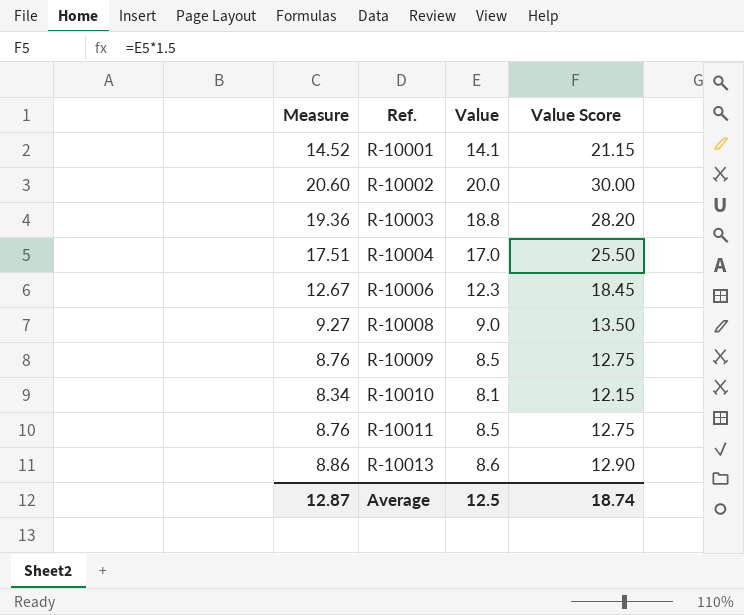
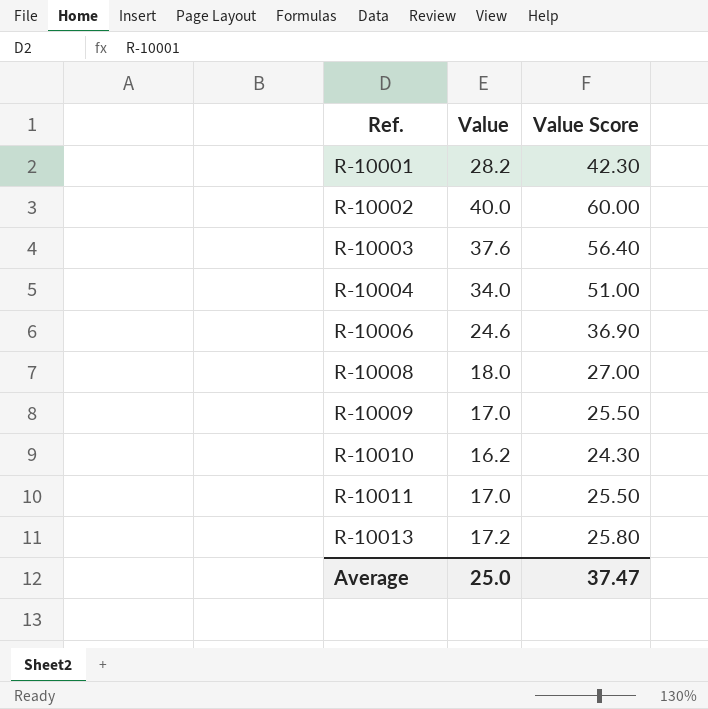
column Measure | formula: [Value] * 1.03 -> none
R-10001 | Value: 14.1 -> 28.2
R-10001 | Value Score: 21.15 -> 42.30
R-10002 | Value: 20.0 -> 40.0
R-10002 | Value Score: 30.00 -> 60.00
R-10003 | Value: 18.8 -> 37.6
R-10003 | Value Score: 28.20 -> 56.40
R-10004 | Value: 17.0 -> 34.0
R-10004 | Value Score: 25.50 -> 51.00
R-10006 | Value: 12.3 -> 24.6
R-10006 | Value Score: 18.45 -> 36.90
R-10008 | Value: 9.0 -> 18.0
R-10008 | Value Score: 13.50 -> 27.00
R-10009 | Value: 8.5 -> 17.0
R-10009 | Value Score: 12.75 -> 25.50
R-10010 | Value: 8.1 -> 16.2
R-10010 | Value Score: 12.15 -> 24.30
R-10011 | Value: 8.5 -> 17.0
R-10011 | Value Score: 12.75 -> 25.50
R-10013 | Value: 8.6 -> 17.2
R-10013 | Value Score: 12.90 -> 25.80
Average | Value: 12.5 -> 25.0
Average | Value Score: 18.74 -> 37.47

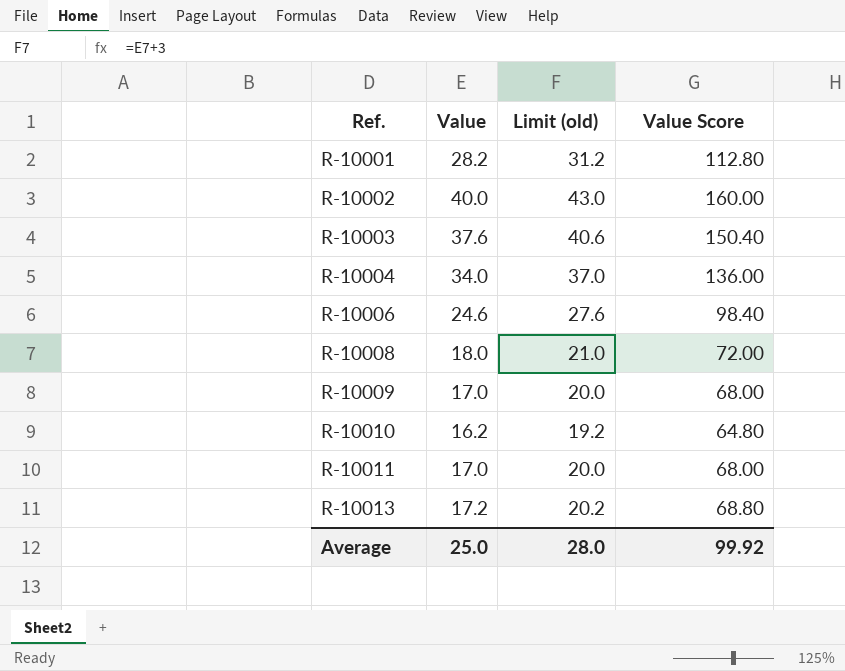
column Limit (old) | formula: none -> [Value] + 3
column Value Score | formula: [Value] * 1.5 -> [Value] * 4
Average | Value Score: 37.47 -> 99.92

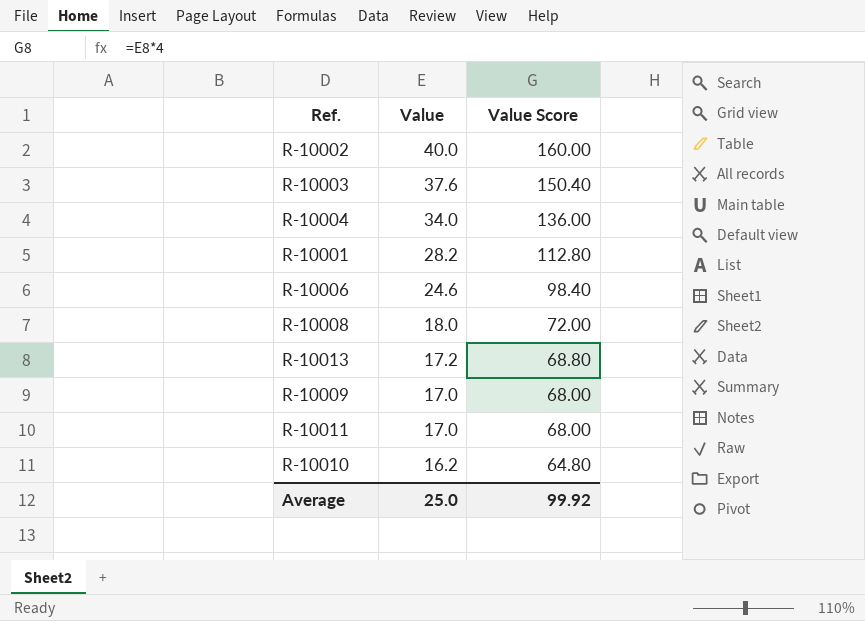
row order: Ref. ascending -> Value descending
column Limit (old) | formula: [Value] + 3 -> none

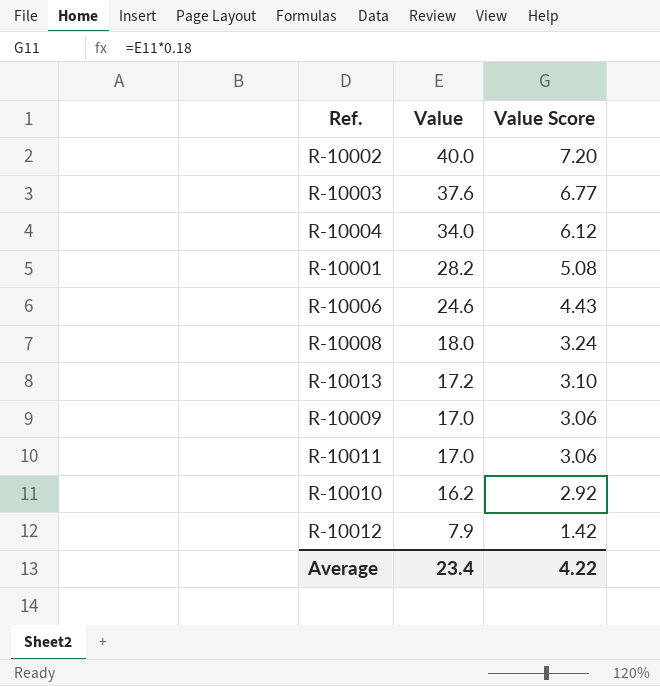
column Value Score | formula: [Value] * 4 -> [Value] * 0.18
row R-10012: none -> 7.9 | 1.42
Average | Value: 25.0 -> 23.4
Average | Value Score: 99.92 -> 4.22

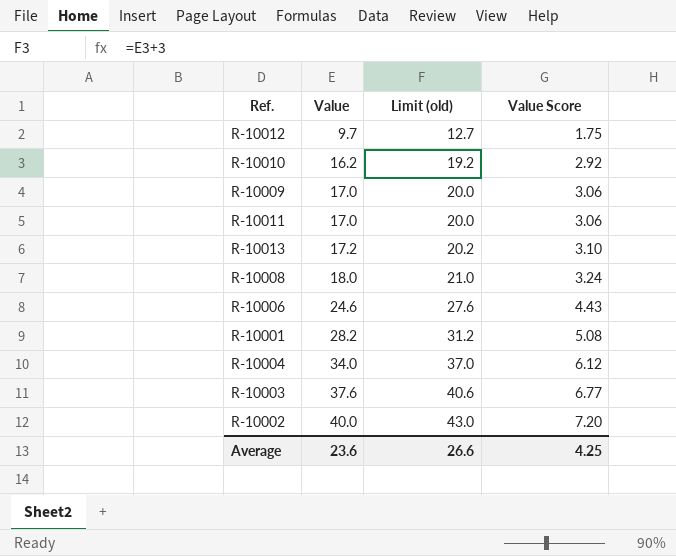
row order: Value descending -> Value ascending
column Limit (old) | formula: none -> [Value] + 3
R-10012 | Value: 7.9 -> 9.7
R-10012 | Value Score: 1.42 -> 1.75
Average | Value: 23.4 -> 23.6
Average | Value Score: 4.22 -> 4.25

